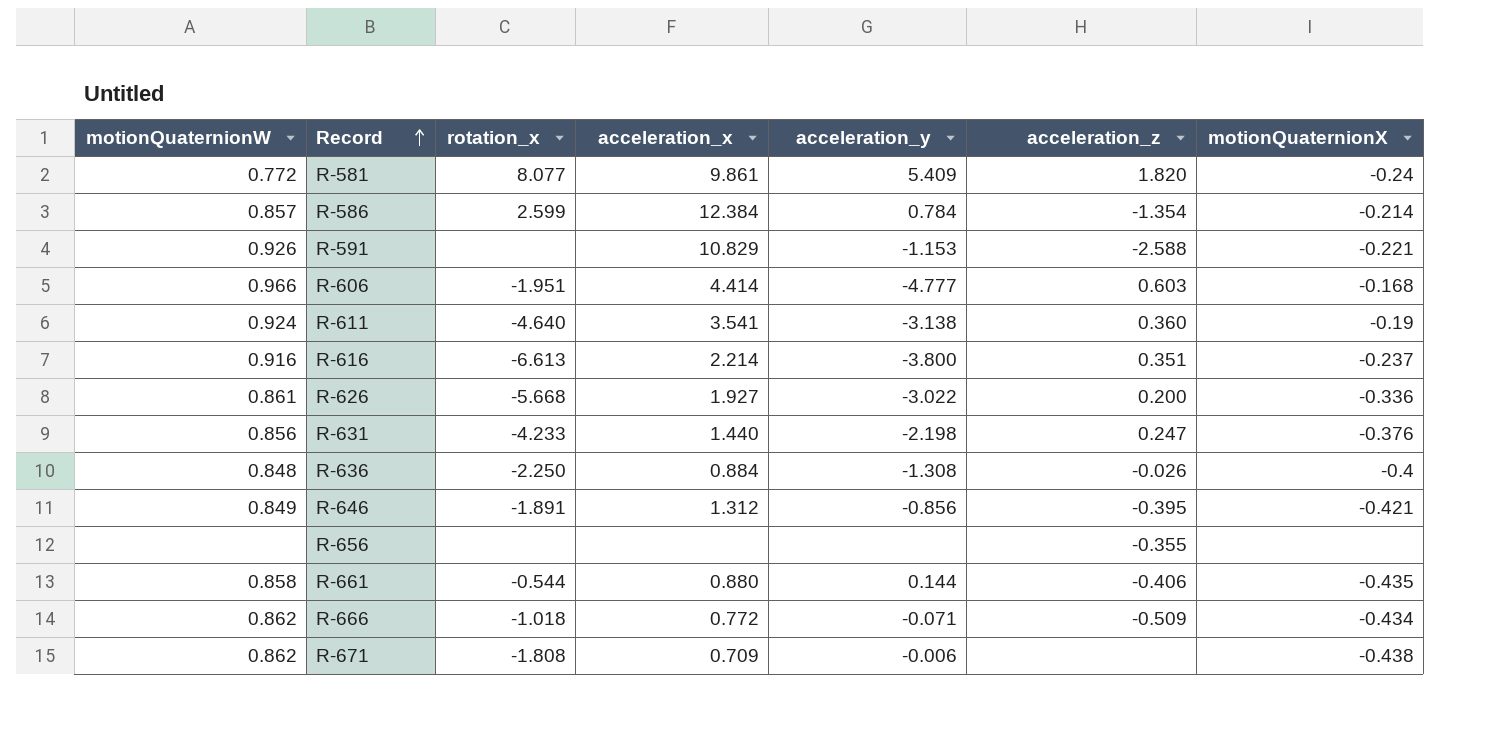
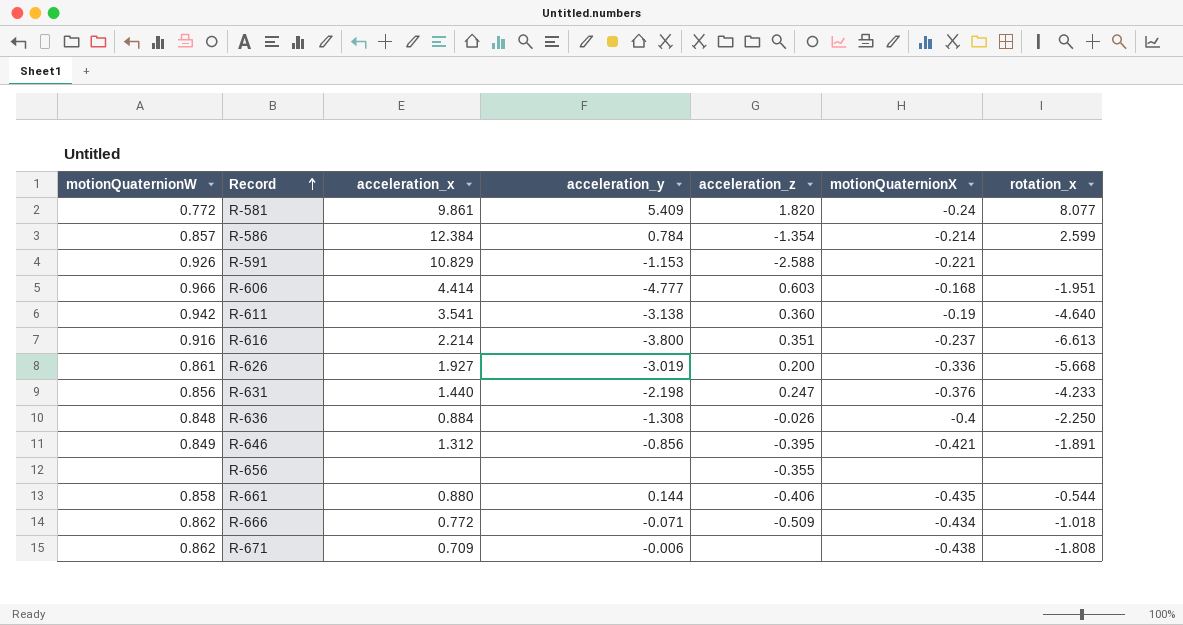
column rotation_x | position: 3 -> 7
R-611 | motionQuaternionW: 0.924 -> 0.942
R-626 | acceleration_y: -3.022 -> -3.019

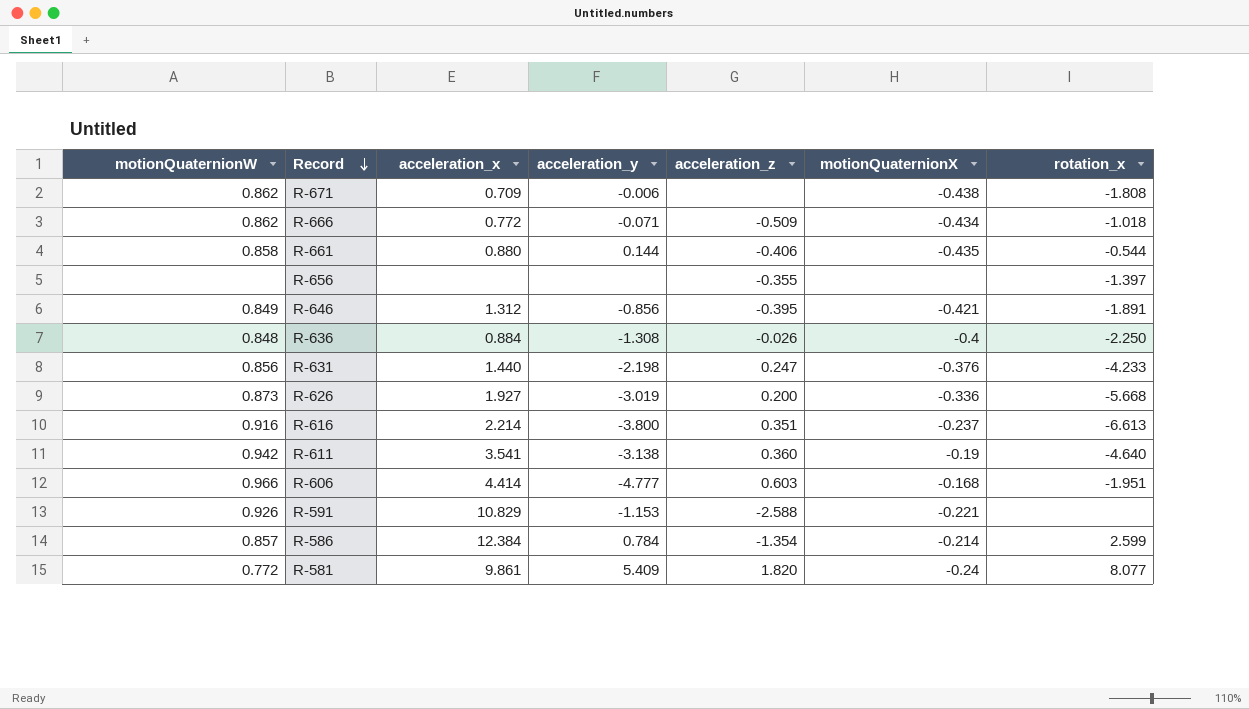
row order: Record ascending -> Record descending
R-656 | rotation_x: none -> -1.397
R-626 | motionQuaternionW: 0.861 -> 0.873

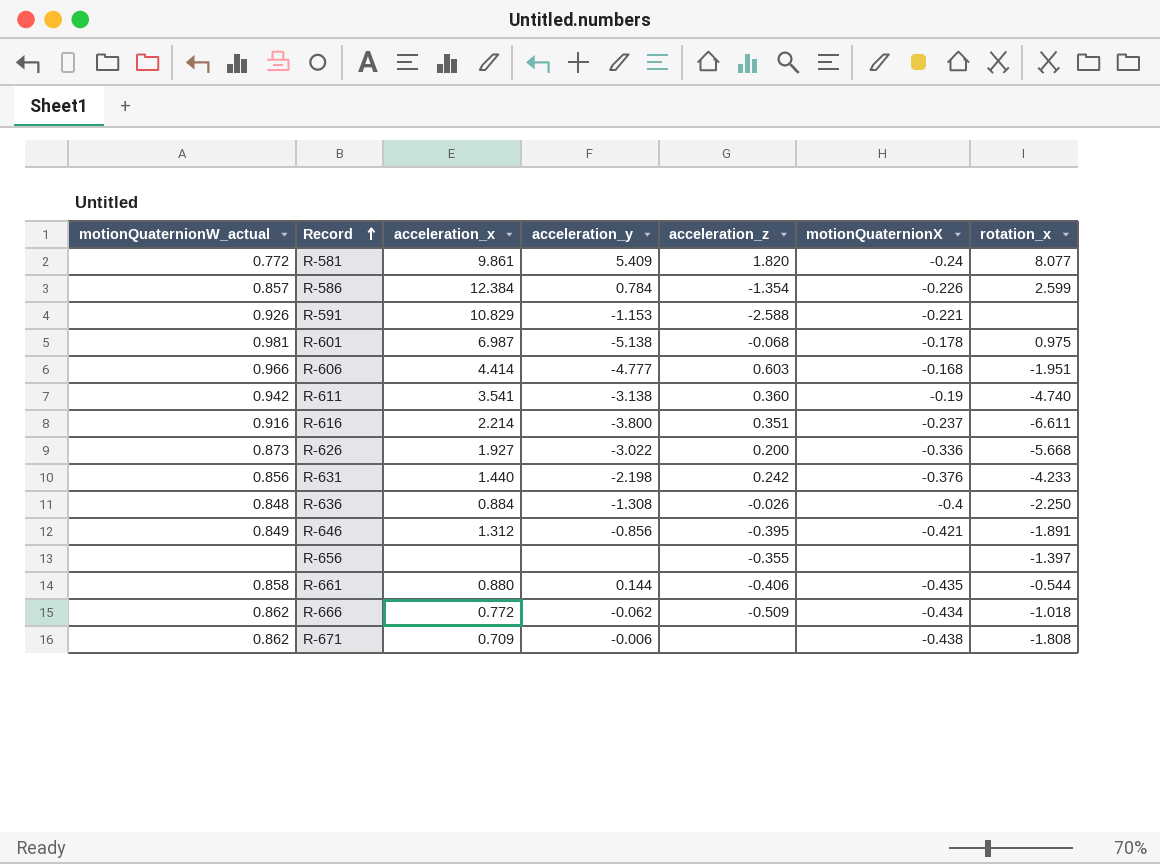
row order: Record descending -> Record ascending
column name: motionQuaternionW -> motionQuaternionW_actual
R-586 | motionQuaternionX: -0.214 -> -0.226
row R-601: none -> 0.981 | 6.987 | -5.138 | -0.068 | -0.178 | 0.975
R-611 | rotation_x: -4.640 -> -4.740
R-616 | rotation_x: -6.613 -> -6.611
R-626 | acceleration_y: -3.019 -> -3.022
R-631 | acceleration_z: 0.247 -> 0.242
R-666 | acceleration_y: -0.071 -> -0.062

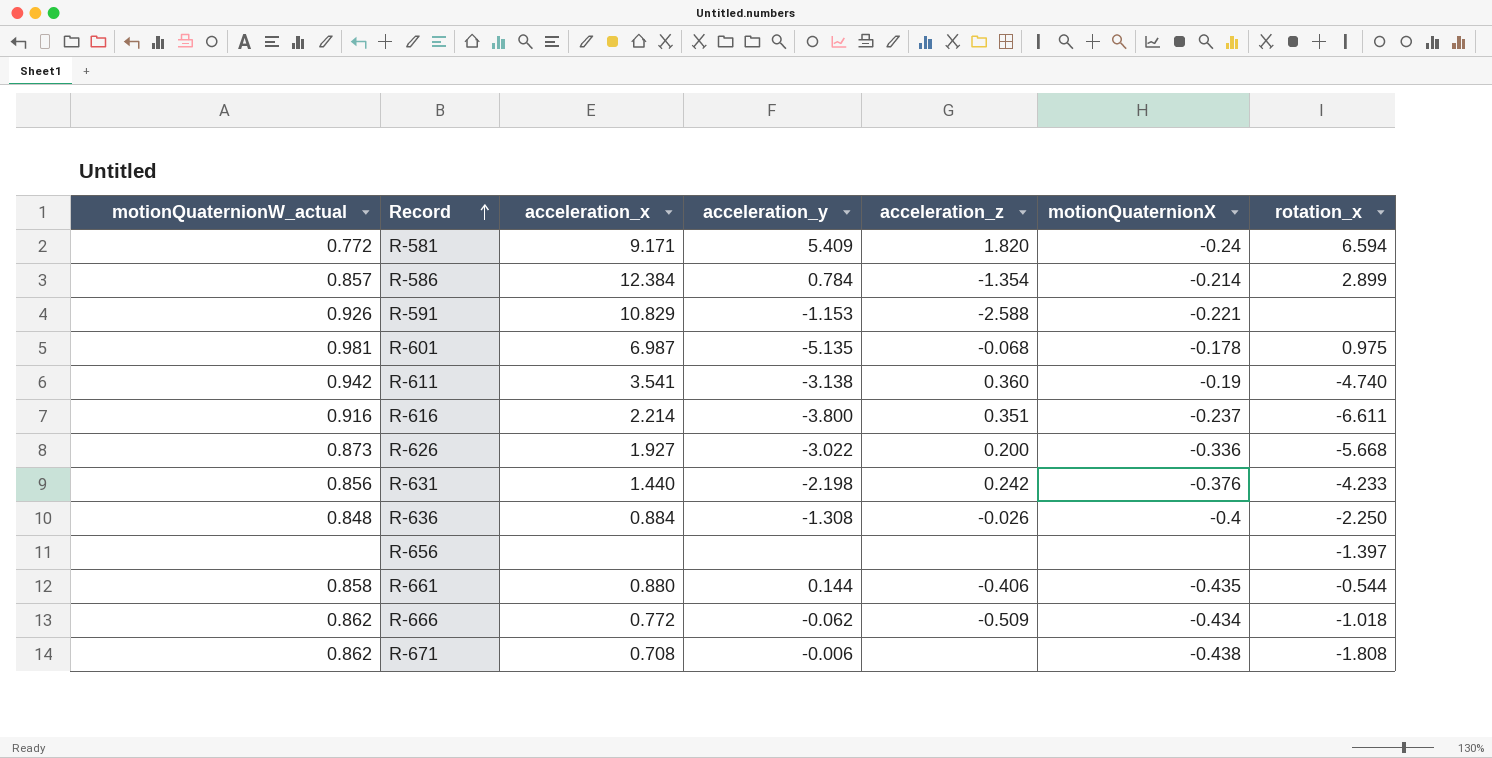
row R-606: 0.966 | 4.414 | -4.777 | 0.603 | -0.168 | -1.951 -> none
row R-646: 0.849 | 1.312 | -0.856 | -0.395 | -0.421 | -1.891 -> none
R-581 | acceleration_x: 9.861 -> 9.171
R-581 | rotation_x: 8.077 -> 6.594
R-586 | motionQuaternionX: -0.226 -> -0.214
R-586 | rotation_x: 2.599 -> 2.899
R-601 | acceleration_y: -5.138 -> -5.135
R-656 | acceleration_z: -0.355 -> none
R-671 | acceleration_x: 0.709 -> 0.708

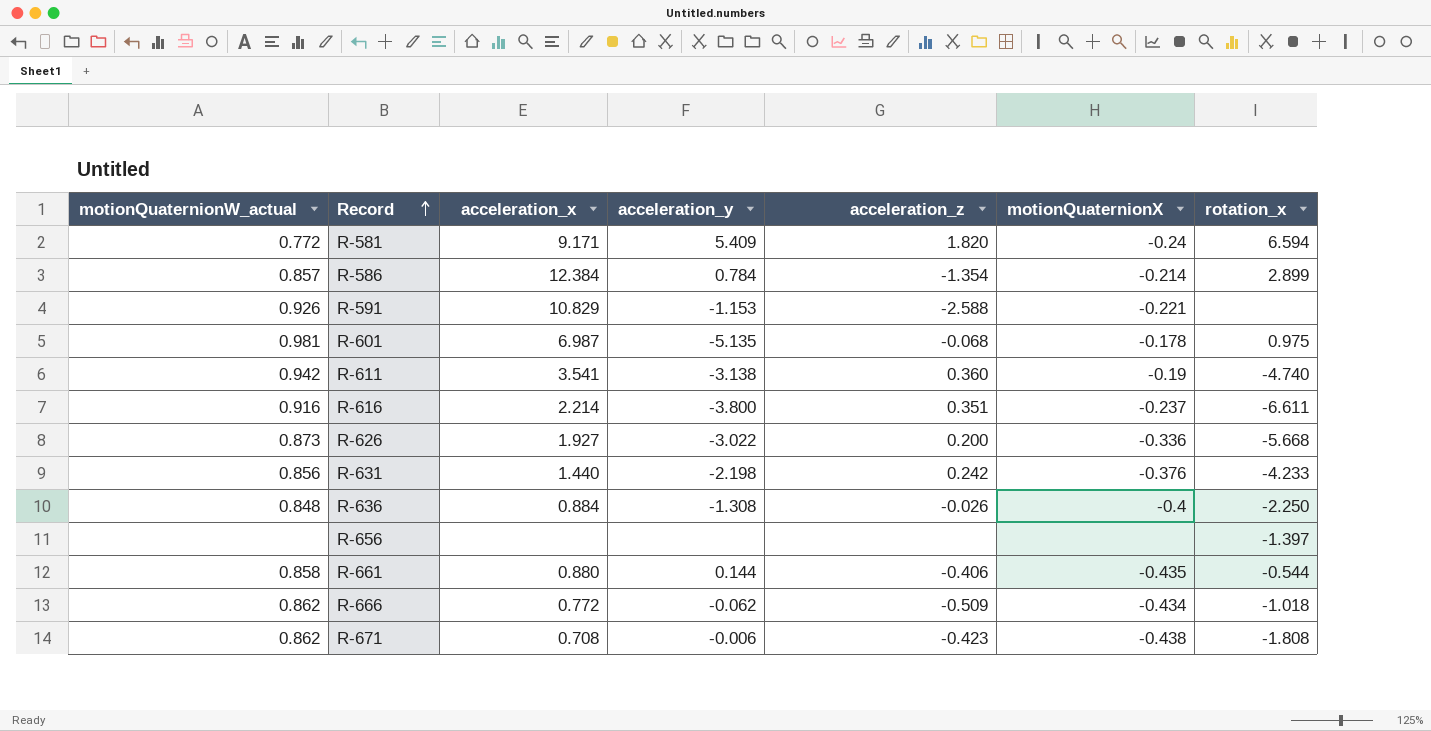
R-671 | acceleration_z: none -> -0.423

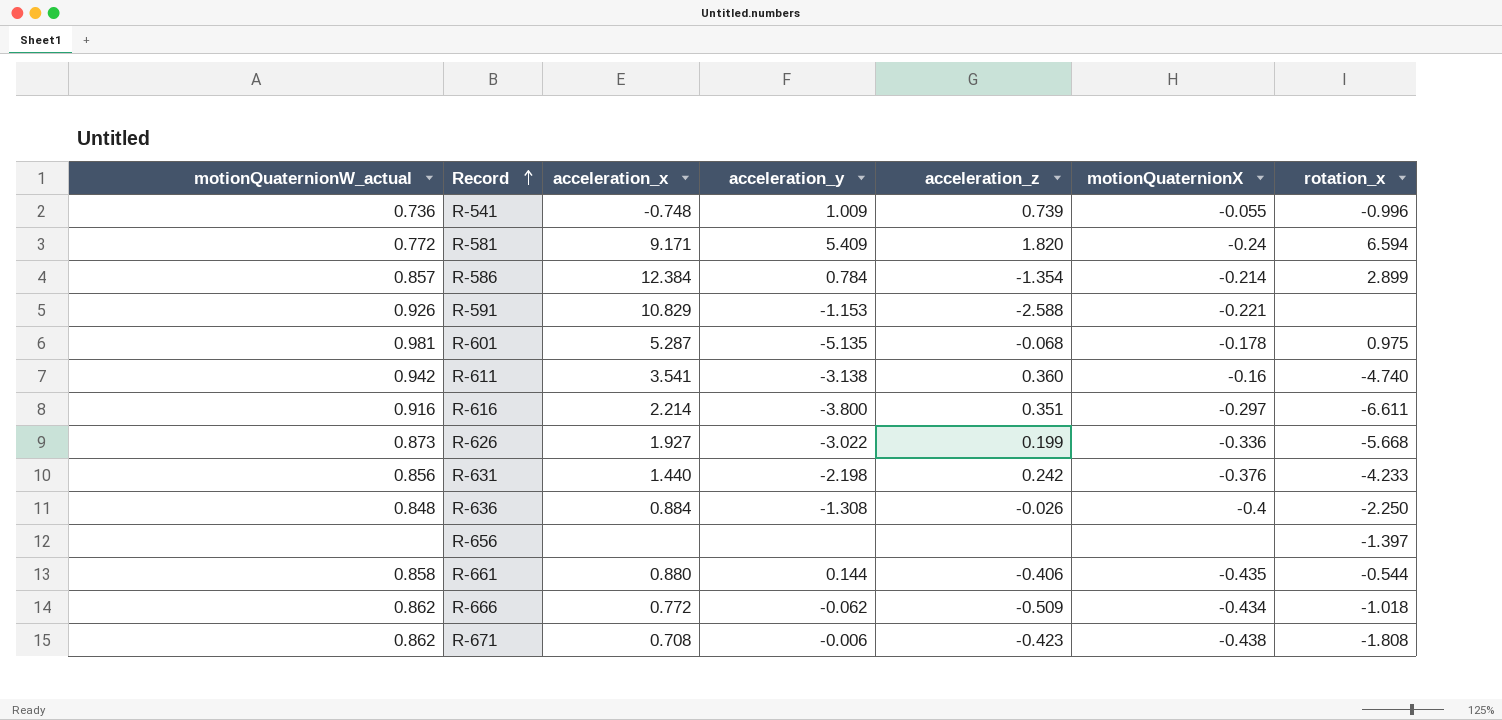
row R-541: none -> 0.736 | -0.748 | 1.009 | 0.739 | -0.055 | -0.996
R-601 | acceleration_x: 6.987 -> 5.287
R-611 | motionQuaternionX: -0.19 -> -0.16
R-616 | motionQuaternionX: -0.237 -> -0.297
R-626 | acceleration_z: 0.200 -> 0.199

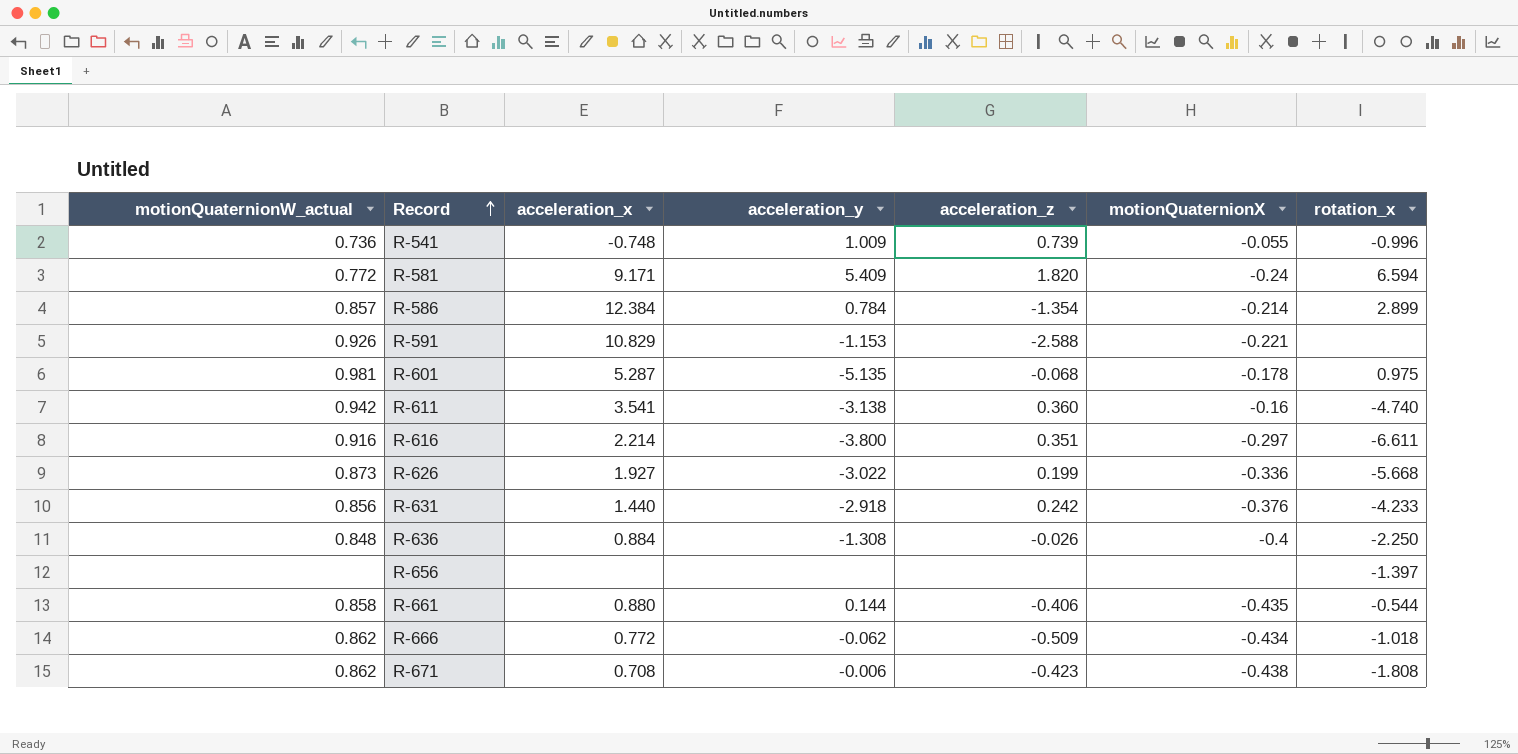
R-631 | acceleration_y: -2.198 -> -2.918

